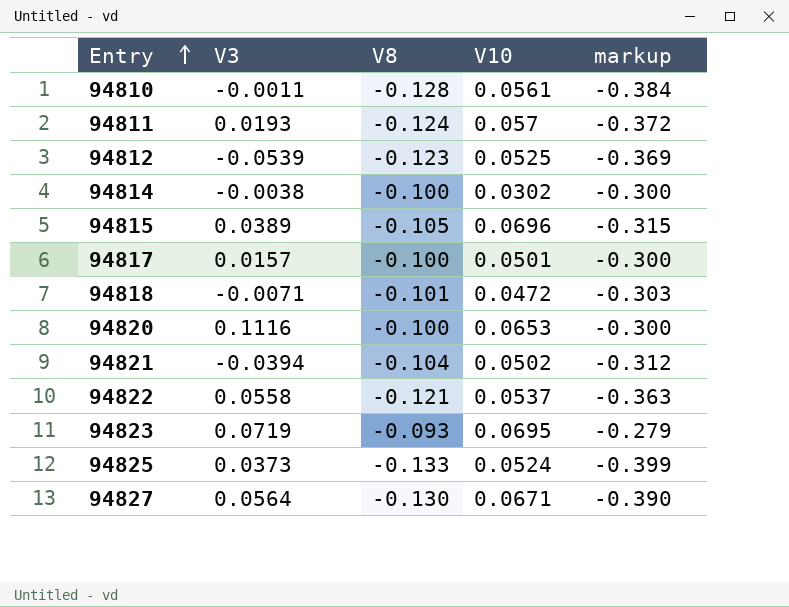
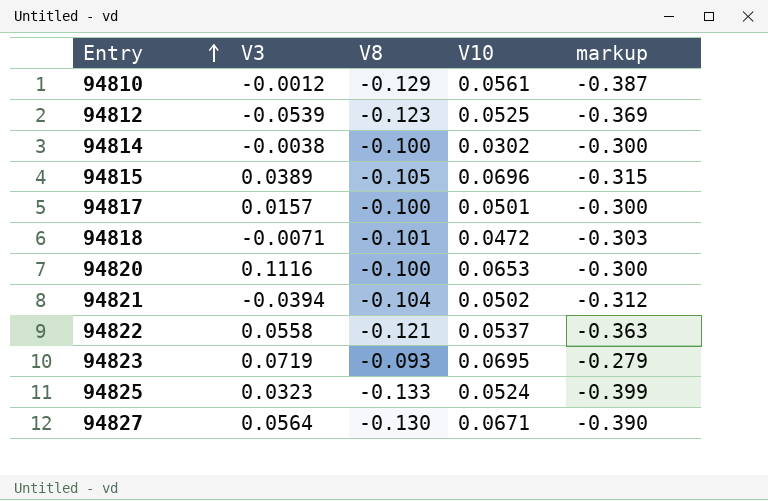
row 94811: 0.0193 | -0.124 | 0.057 | -0.372 -> none
94810 | V3: -0.0011 -> -0.0012
94810 | V8: -0.128 -> -0.129
94810 | markup: -0.384 -> -0.387
94825 | V3: 0.0373 -> 0.0323

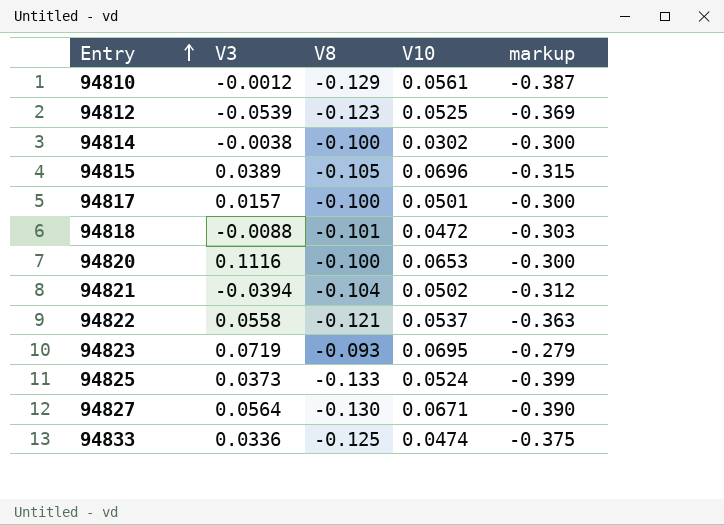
94818 | V3: -0.0071 -> -0.0088
94825 | V3: 0.0323 -> 0.0373
row 94833: none -> 0.0336 | -0.125 | 0.0474 | -0.375

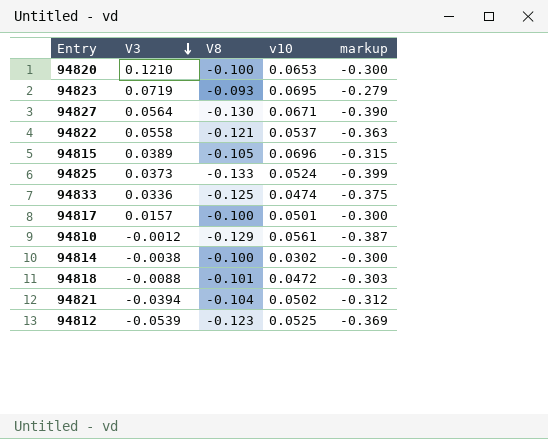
row order: Entry ascending -> V3 descending
column name: V10 -> v10
94820 | V3: 0.1116 -> 0.1210

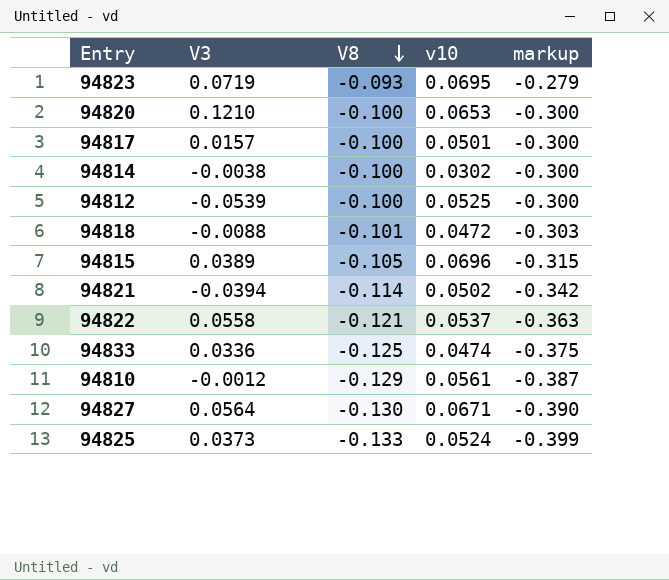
row order: V3 descending -> V8 descending
94812 | V8: -0.123 -> -0.100
94812 | markup: -0.369 -> -0.300
94821 | V8: -0.104 -> -0.114
94821 | markup: -0.312 -> -0.342

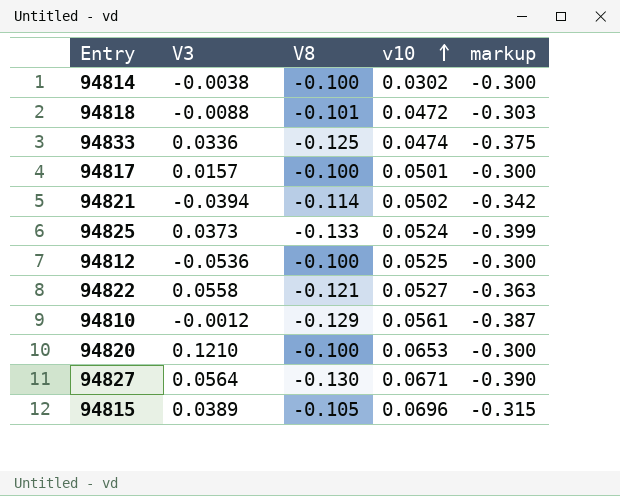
row order: V8 descending -> v10 ascending
row 94823: 0.0719 | -0.093 | 0.0695 | -0.279 -> none
94812 | V3: -0.0539 -> -0.0536
94822 | v10: 0.0537 -> 0.0527

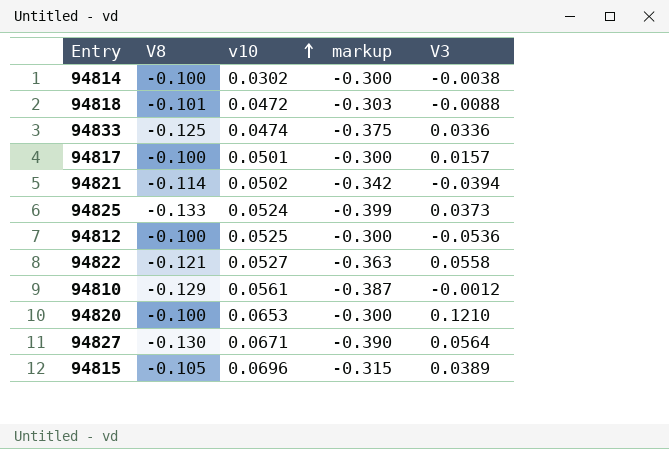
column V3 | position: 2 -> 5

